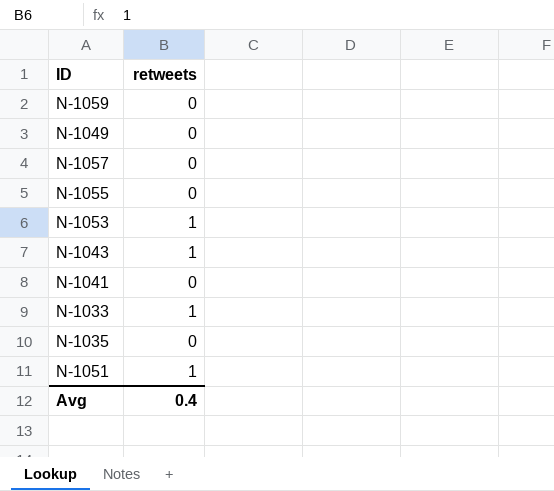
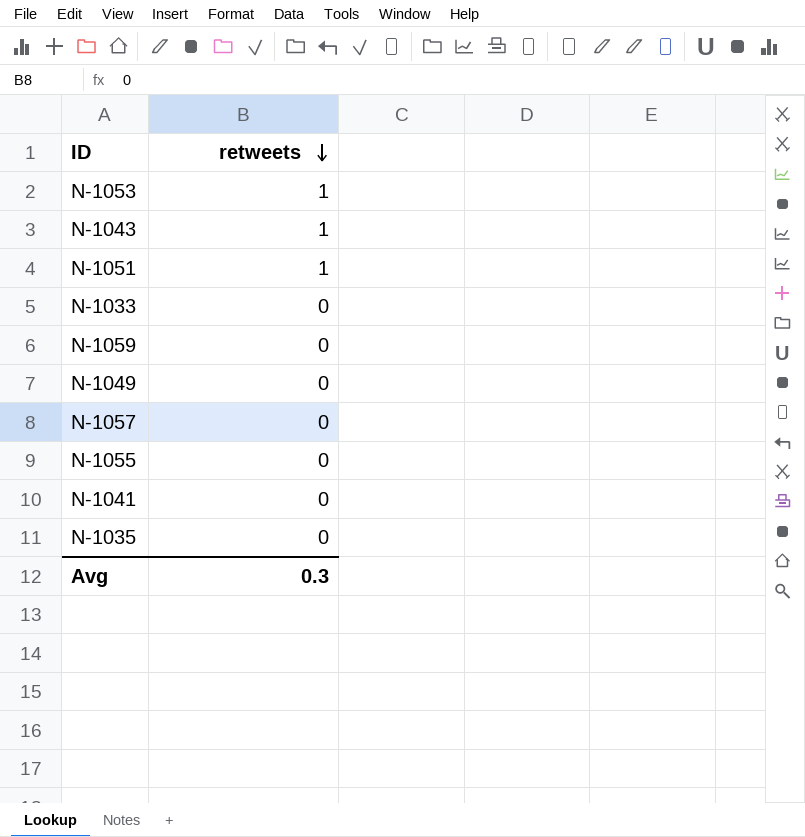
row order: none -> retweets descending
N-1033 | retweets: 1 -> 0
Avg | retweets: 0.4 -> 0.3

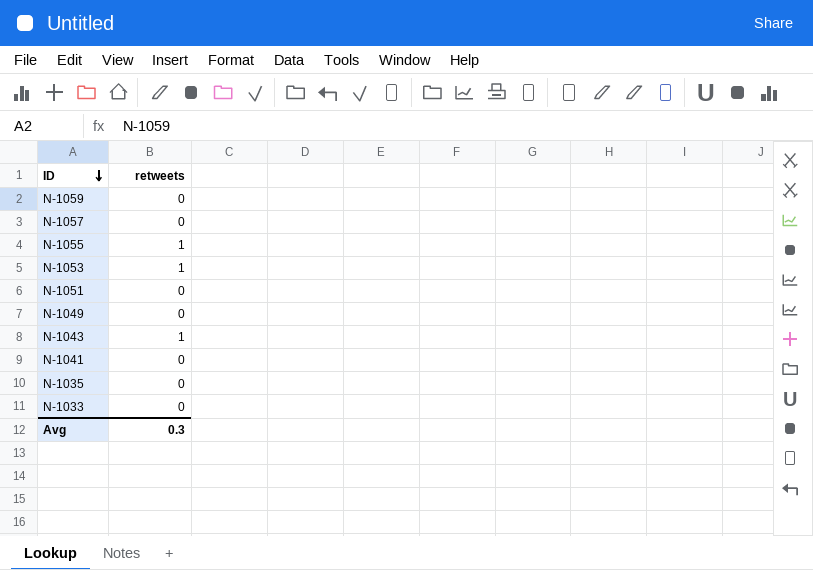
row order: retweets descending -> ID descending
N-1055 | retweets: 0 -> 1
N-1051 | retweets: 1 -> 0

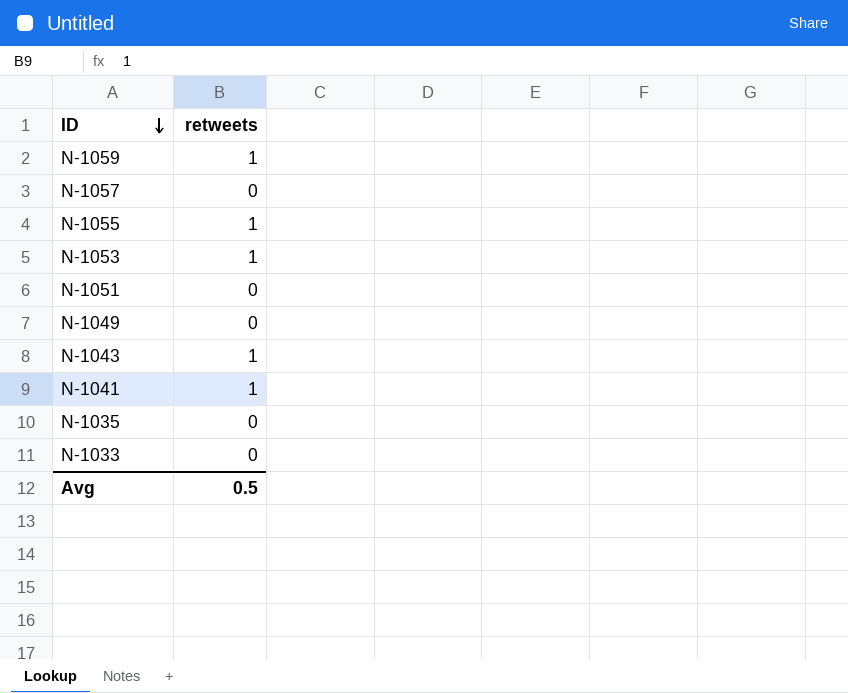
N-1059 | retweets: 0 -> 1
N-1041 | retweets: 0 -> 1
Avg | retweets: 0.3 -> 0.5

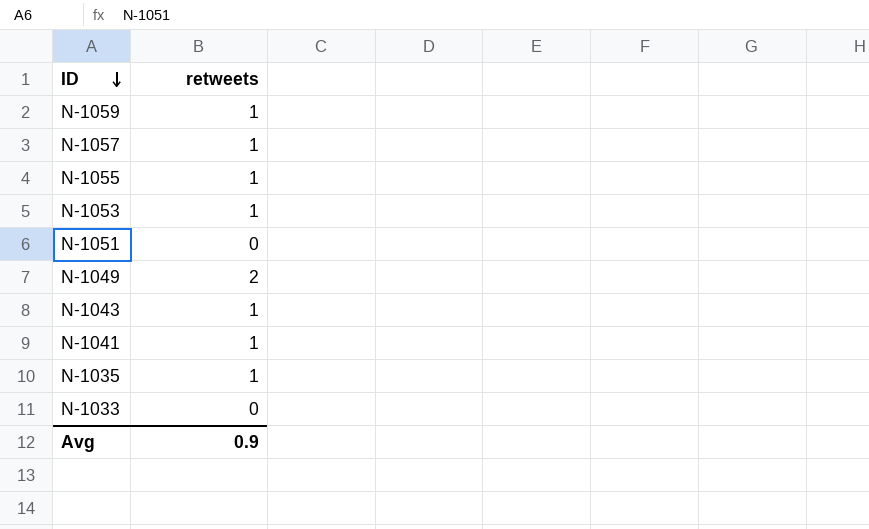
N-1057 | retweets: 0 -> 1
N-1049 | retweets: 0 -> 2
N-1035 | retweets: 0 -> 1
Avg | retweets: 0.5 -> 0.9

